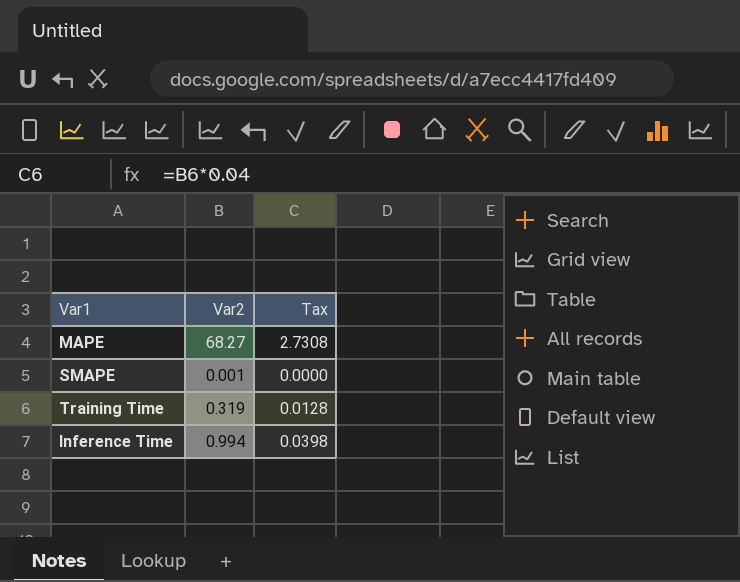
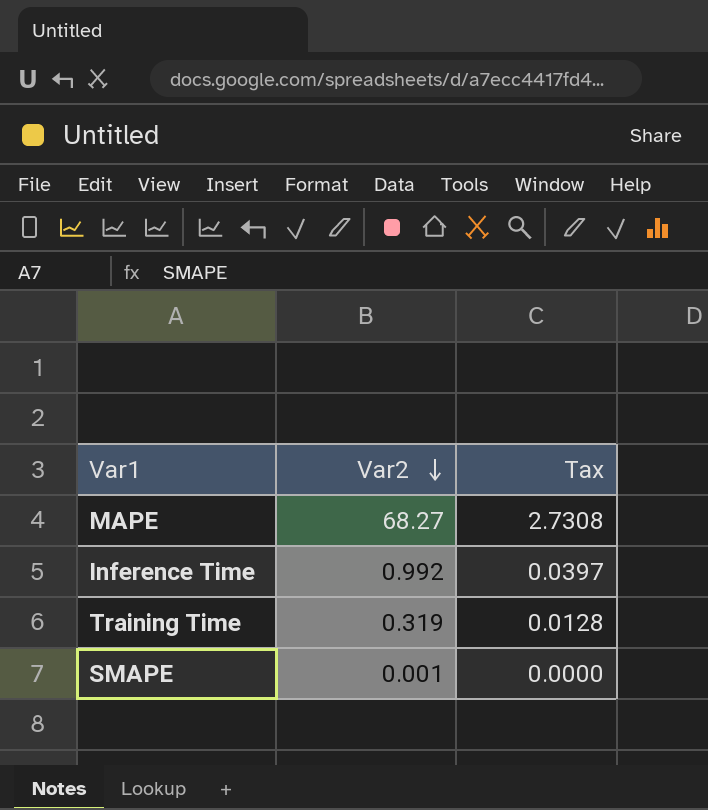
row order: none -> Var2 descending
Inference Time | Var2: 0.994 -> 0.992
Inference Time | Tax: 0.0398 -> 0.0397

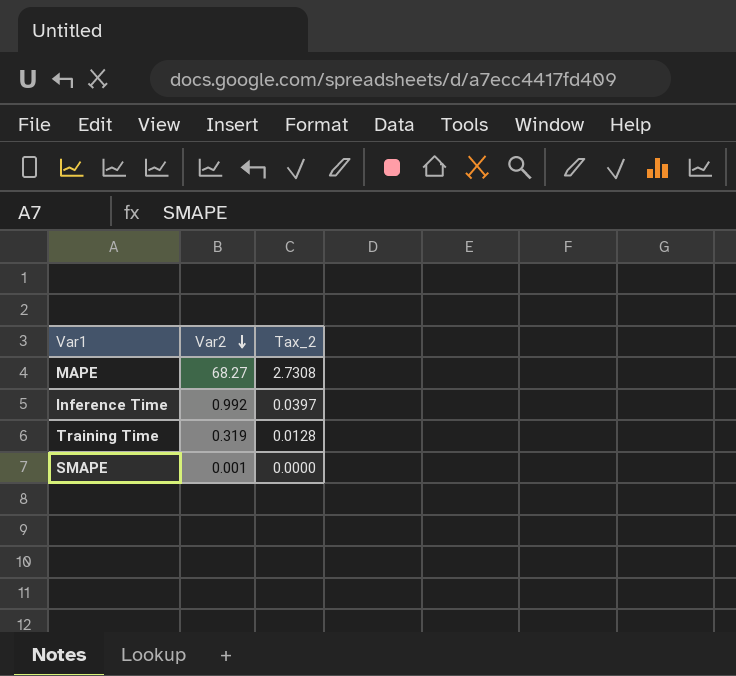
column name: Tax -> Tax_2

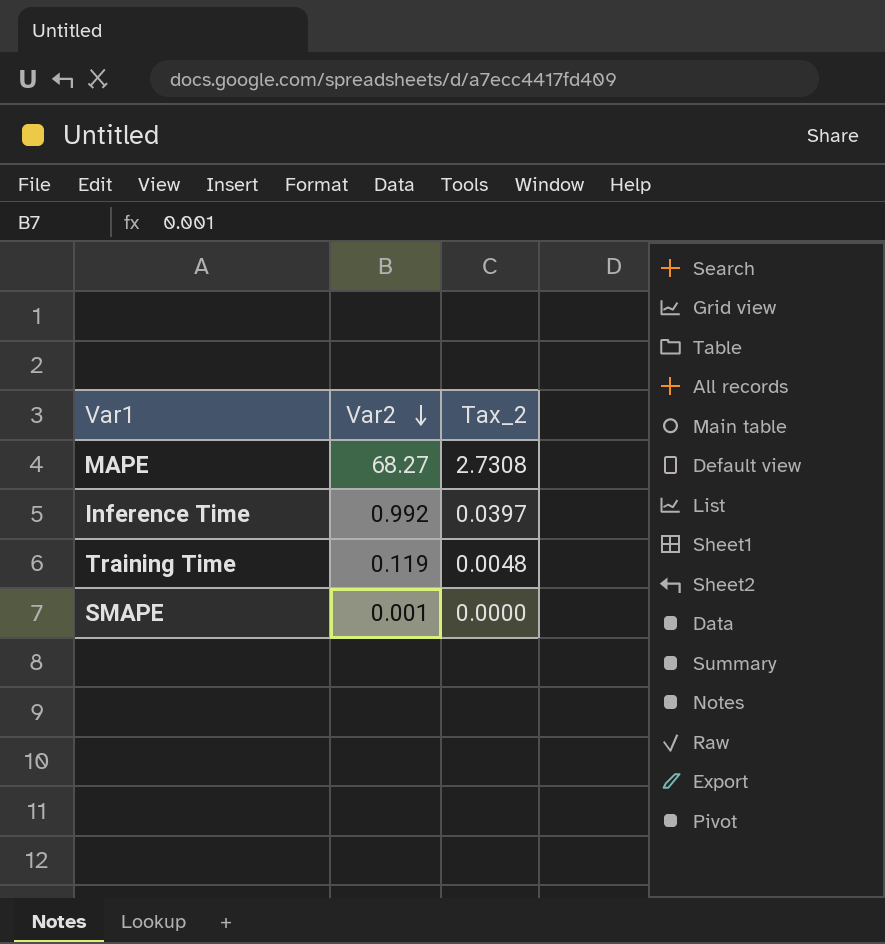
Training Time | Var2: 0.319 -> 0.119
Training Time | Tax_2: 0.0128 -> 0.0048

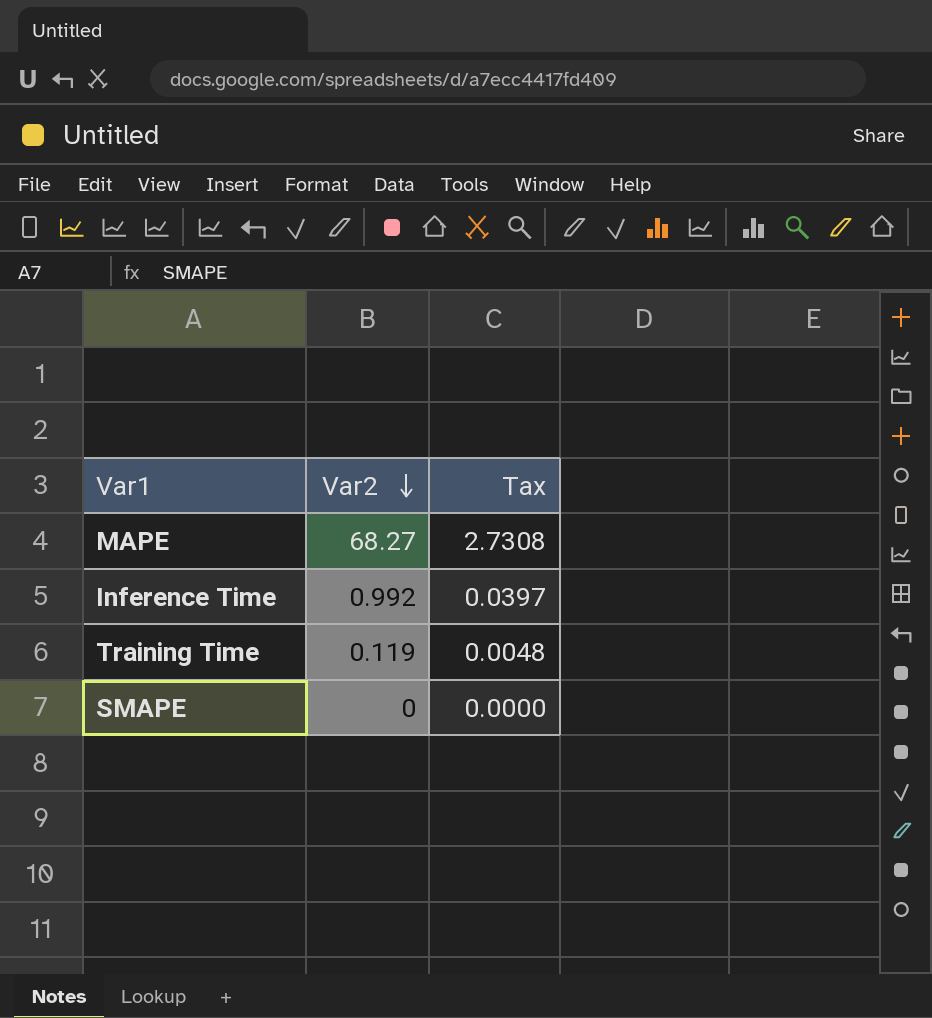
column name: Tax_2 -> Tax
SMAPE | Var2: 0.001 -> 0

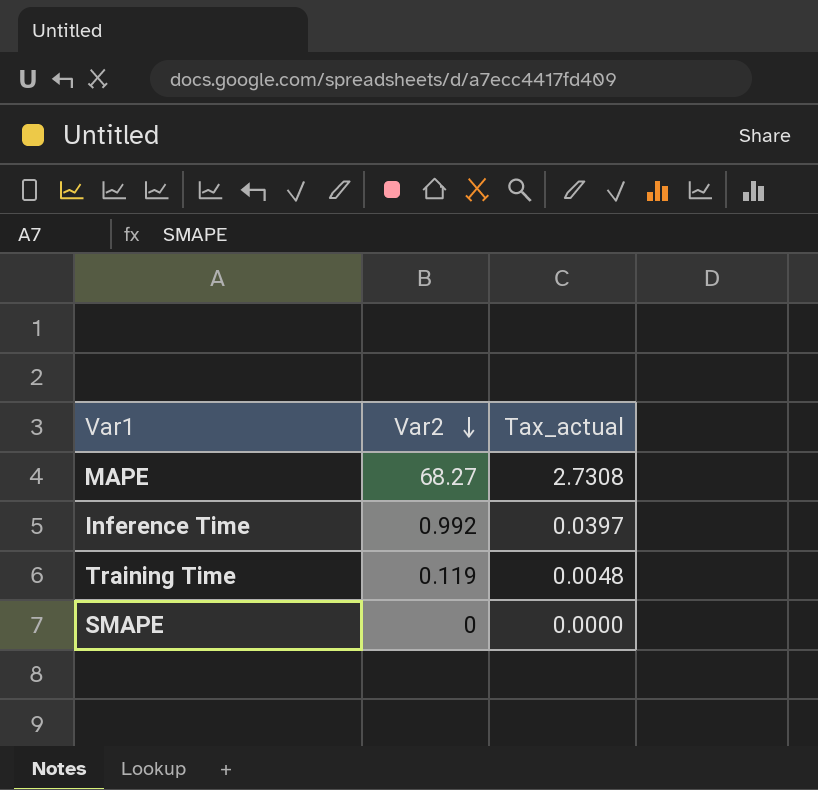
column name: Tax -> Tax_actual

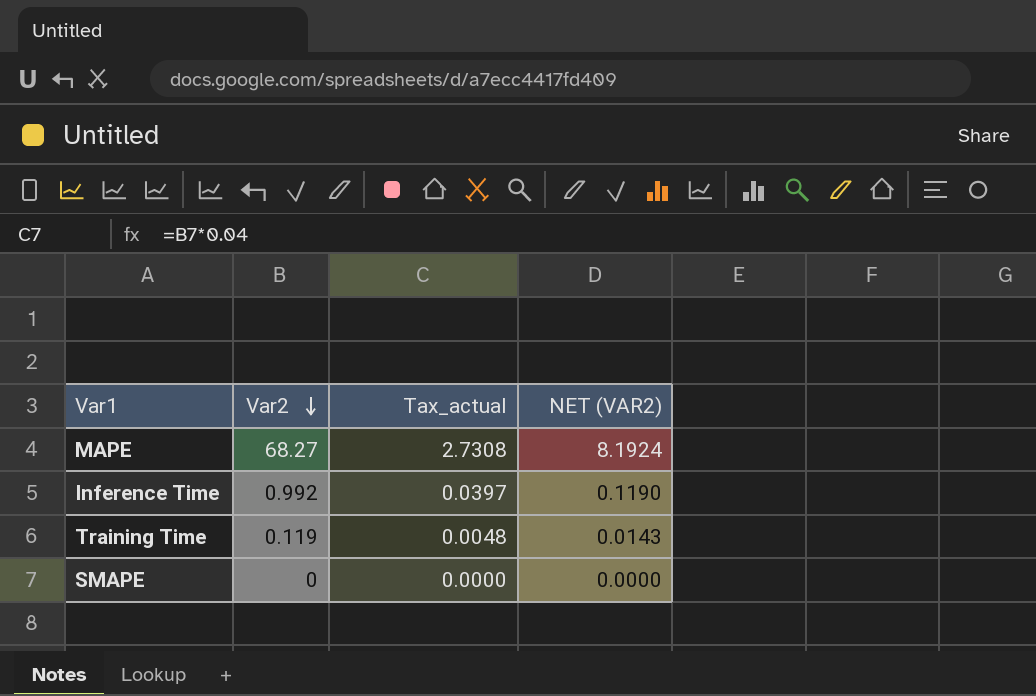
column NET (VAR2) | formula: none -> [Var2] * 0.12

